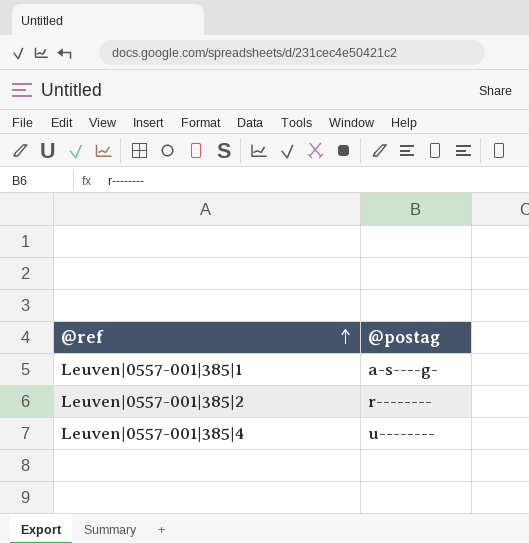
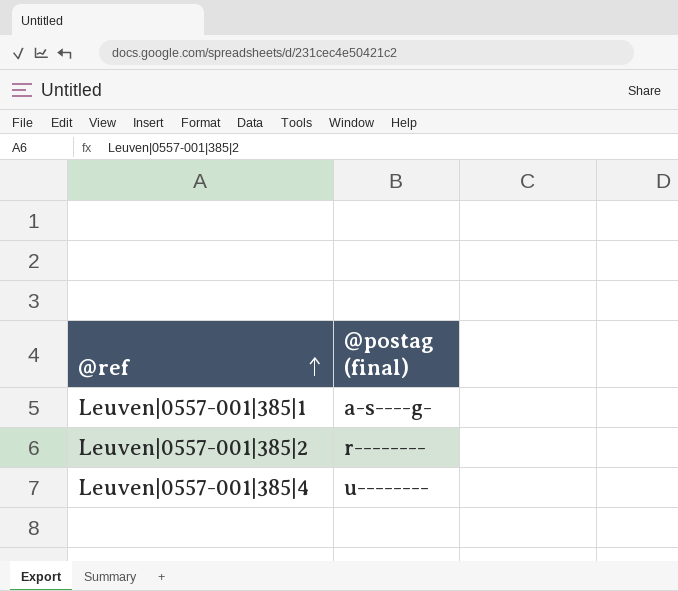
column name: @postag -> @postag (final)

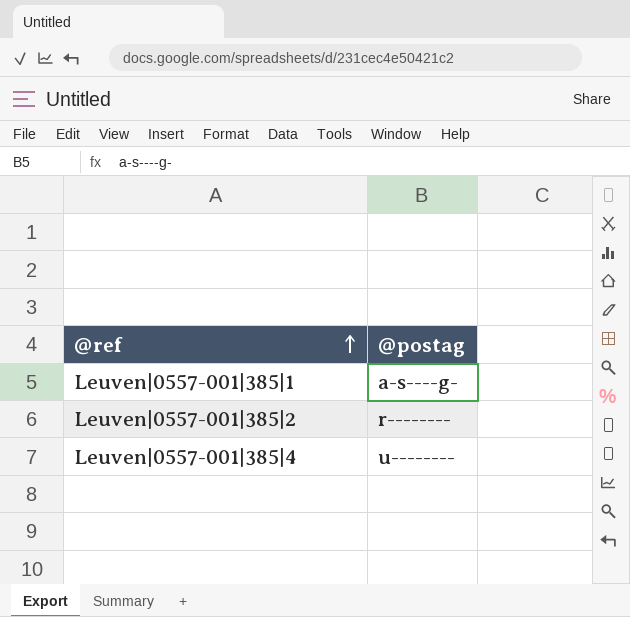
column name: @postag (final) -> @postag

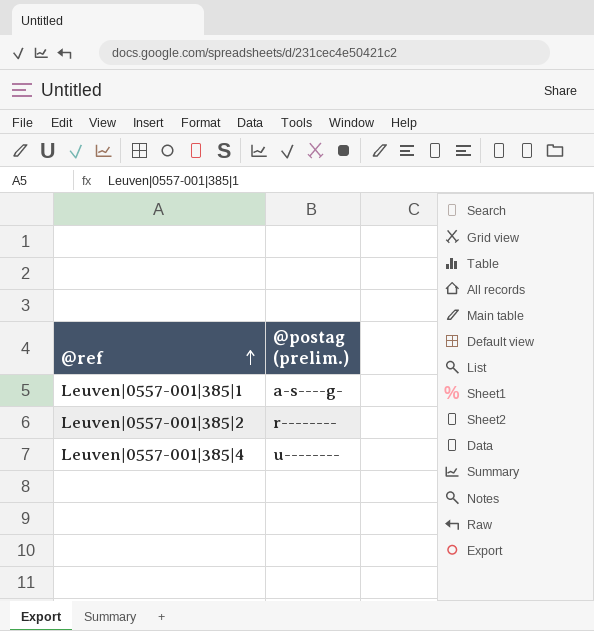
column name: @postag -> @postag (prelim.)

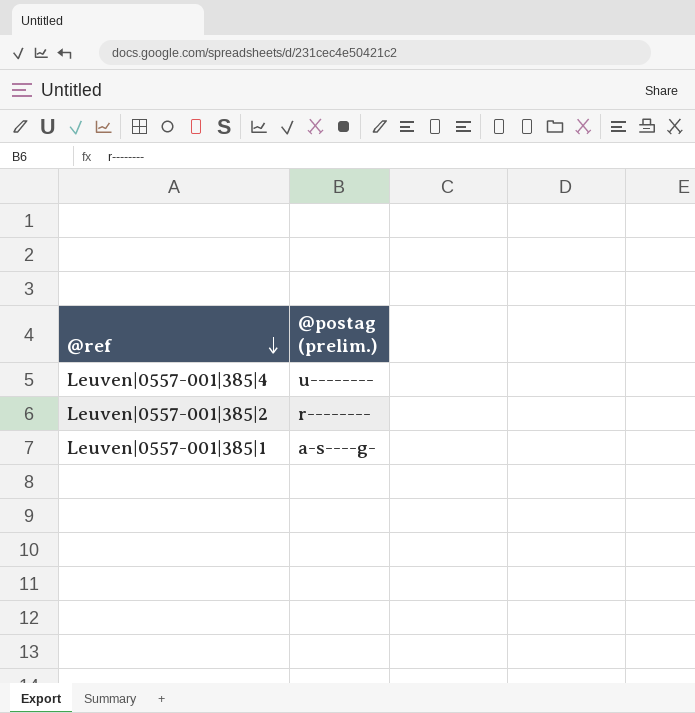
row order: @ref ascending -> @ref descending

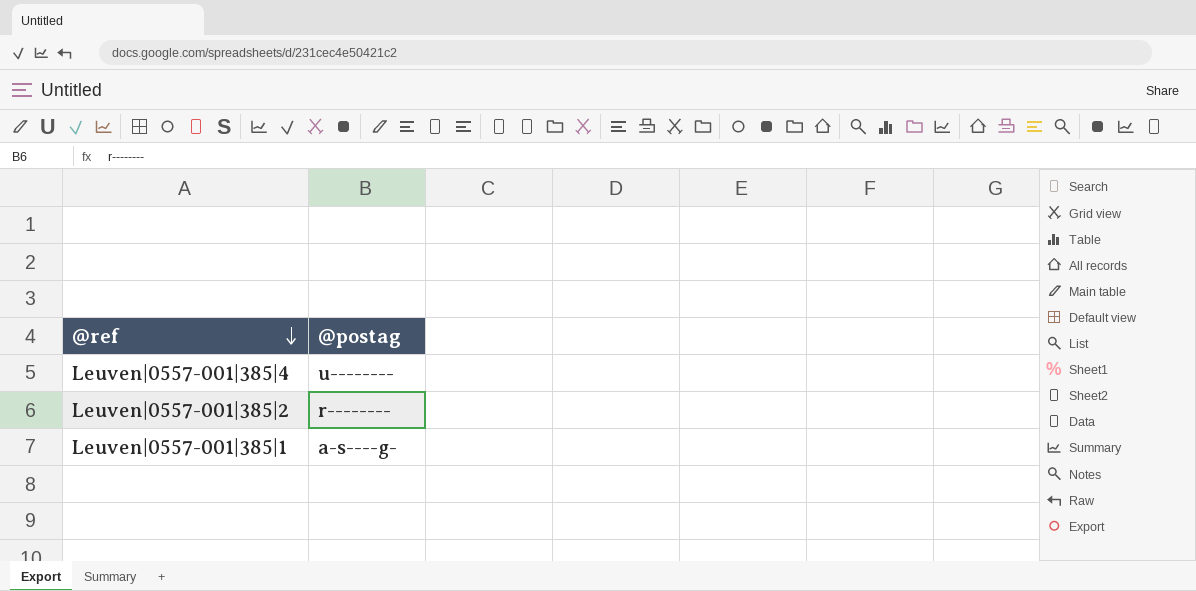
column name: @postag (prelim.) -> @postag

